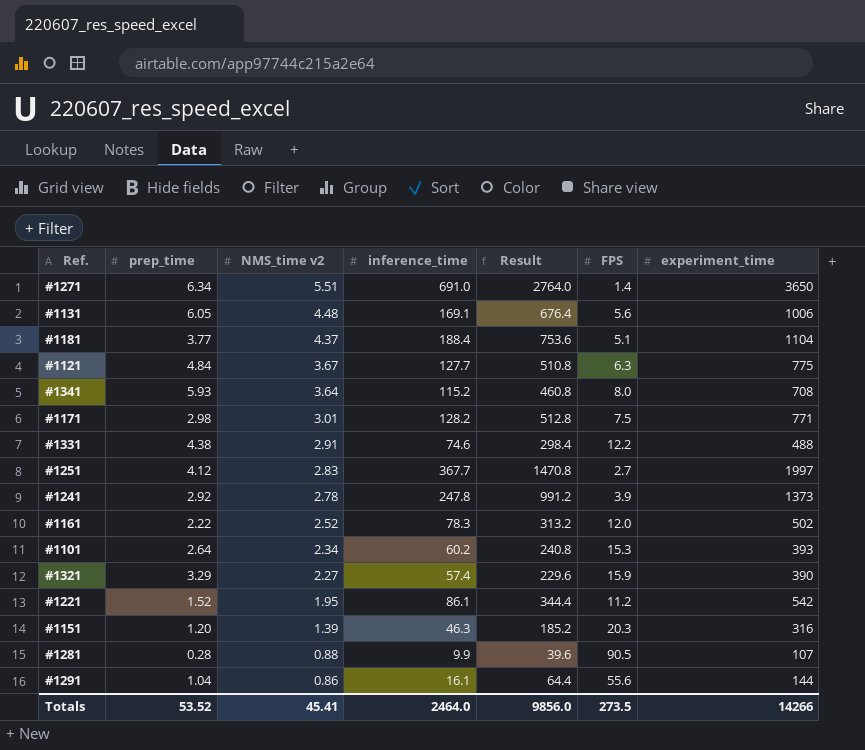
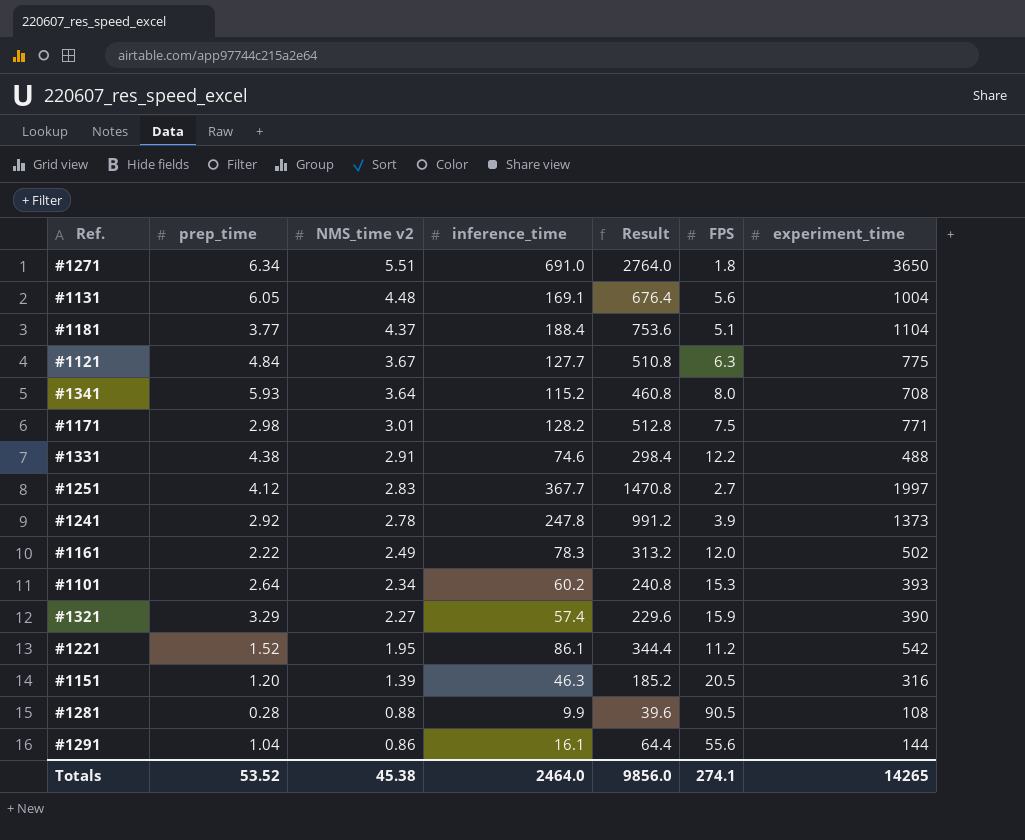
#1271 | FPS: 1.4 -> 1.8
#1131 | experiment_time: 1006 -> 1004
#1161 | NMS_time v2: 2.52 -> 2.49
#1151 | FPS: 20.3 -> 20.5
#1281 | experiment_time: 107 -> 108
Totals | NMS_time v2: 45.41 -> 45.38
Totals | FPS: 273.5 -> 274.1
Totals | experiment_time: 14266 -> 14265

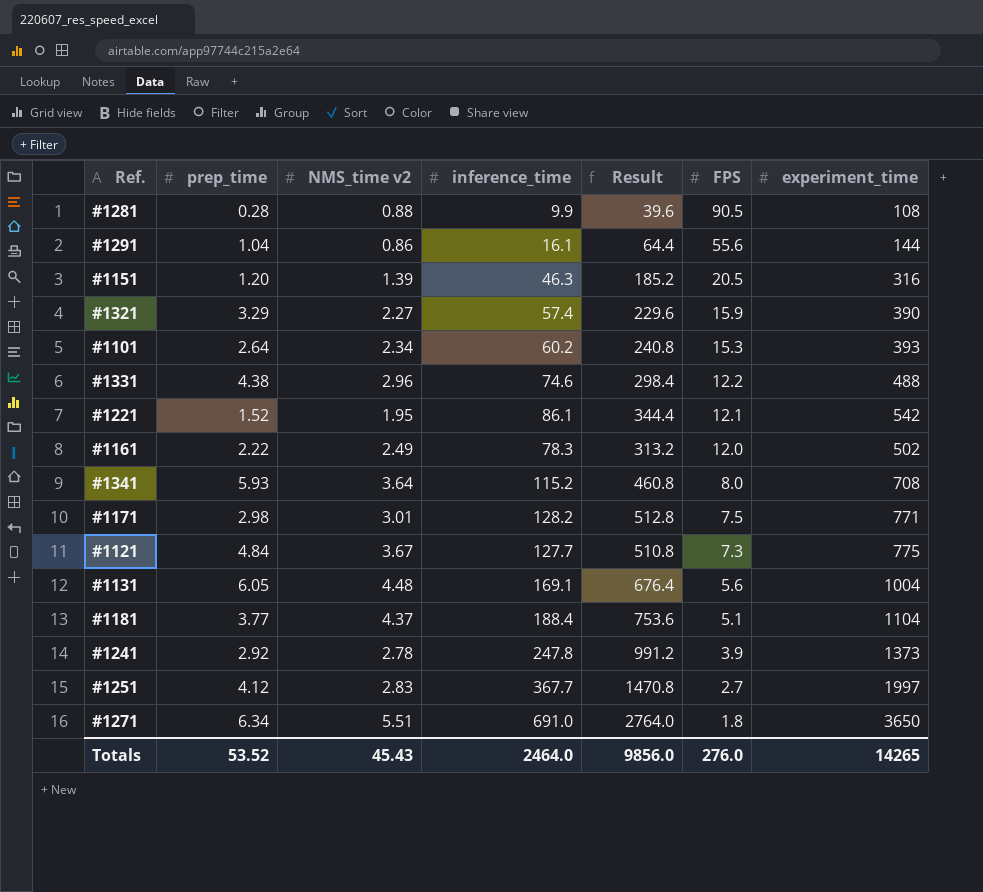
row order: NMS_time v2 descending -> FPS descending
#1331 | NMS_time v2: 2.91 -> 2.96
#1221 | FPS: 11.2 -> 12.1
#1121 | FPS: 6.3 -> 7.3
Totals | NMS_time v2: 45.38 -> 45.43
Totals | FPS: 274.1 -> 276.0

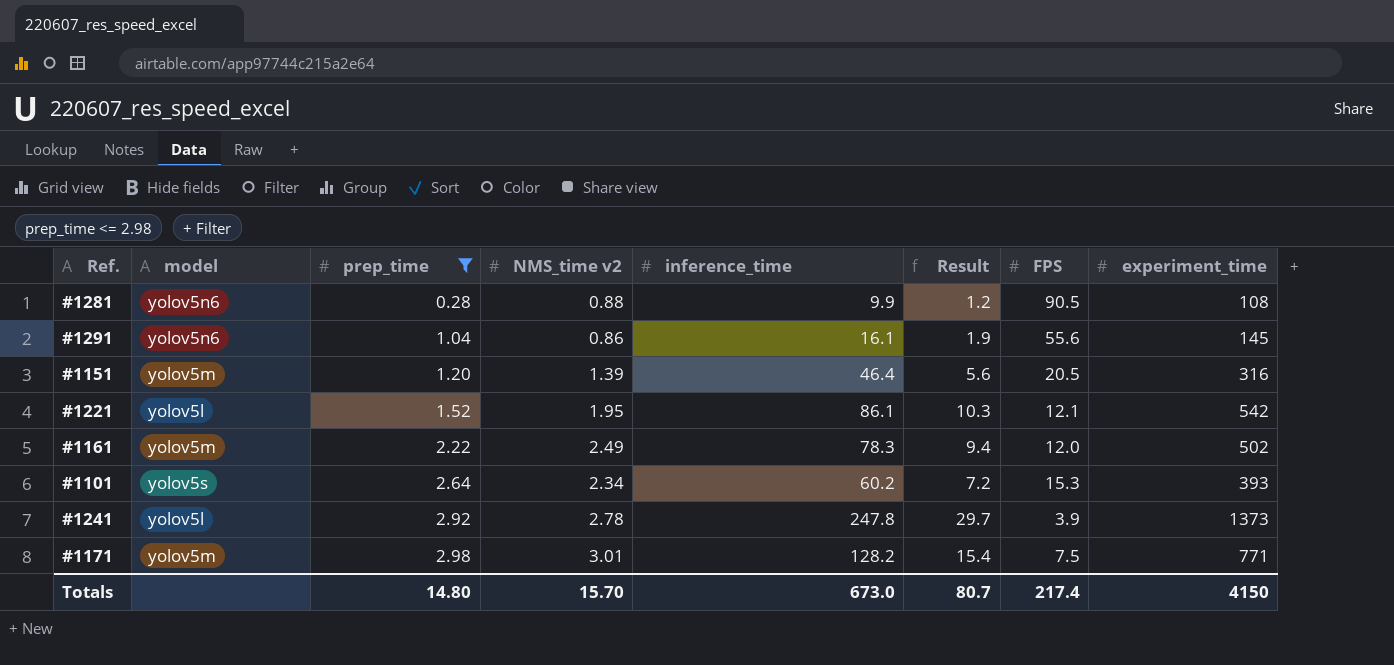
filter: none -> prep_time <= 2.98
row order: FPS descending -> prep_time ascending
column model | position: none -> 2
column Result | formula: [inference_time] * 4 -> [inference_time] * 0.12
#1291 | experiment_time: 144 -> 145
#1151 | inference_time: 46.3 -> 46.4
Totals | prep_time: 53.52 -> 14.80
Totals | NMS_time v2: 45.43 -> 15.70
Totals | inference_time: 2464.0 -> 673.0
Totals | Result: 9856.0 -> 80.7
Totals | FPS: 276.0 -> 217.4
Totals | experiment_time: 14265 -> 4150

